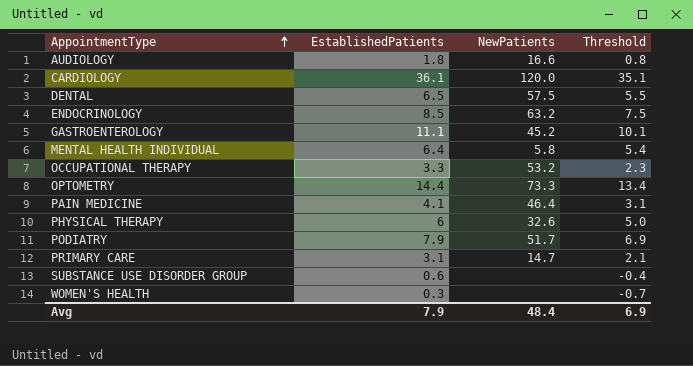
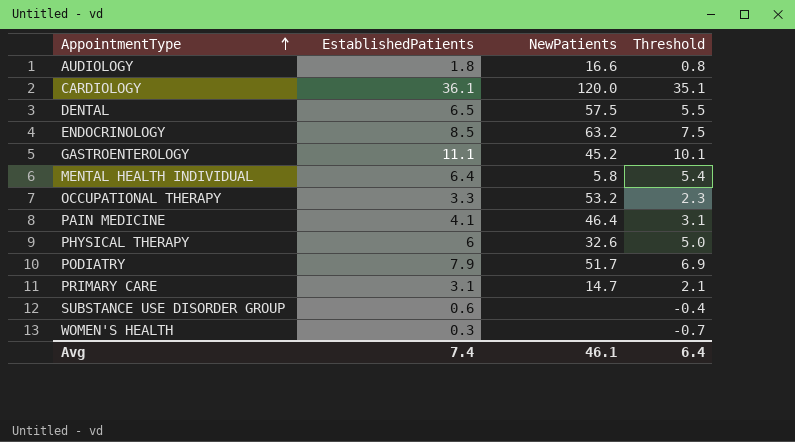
row OPTOMETRY: 14.4 | 73.3 | 13.4 -> none
Avg | EstablishedPatients: 7.9 -> 7.4
Avg | NewPatients: 48.4 -> 46.1
Avg | Threshold: 6.9 -> 6.4

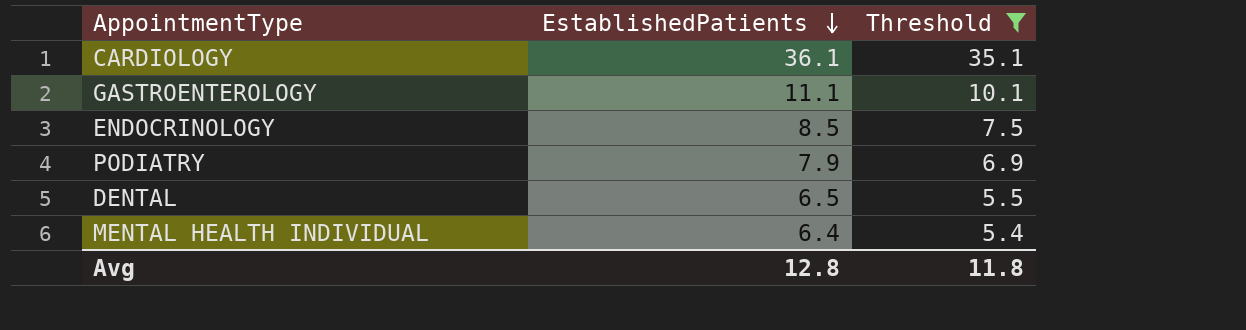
filter: none -> Threshold >= 5.4
row order: AppointmentType ascending -> EstablishedPatients descending
column NewPatients | position: 3 -> none
Avg | EstablishedPatients: 7.4 -> 12.8
Avg | Threshold: 6.4 -> 11.8

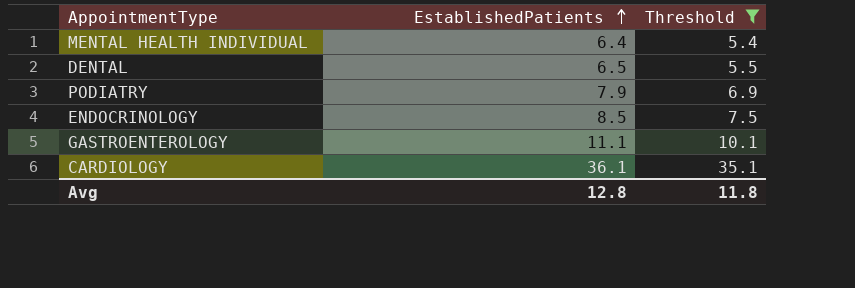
row order: EstablishedPatients descending -> EstablishedPatients ascending

